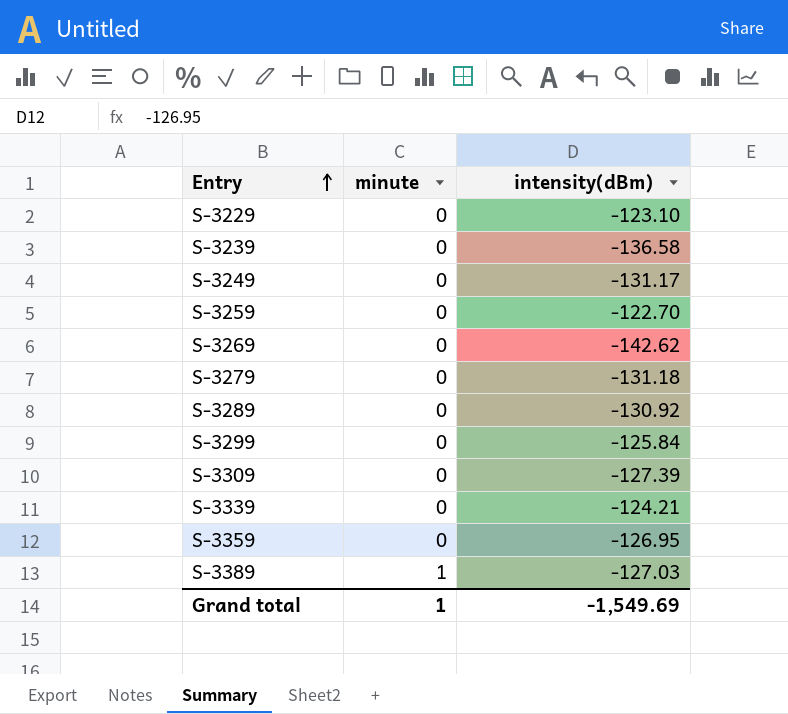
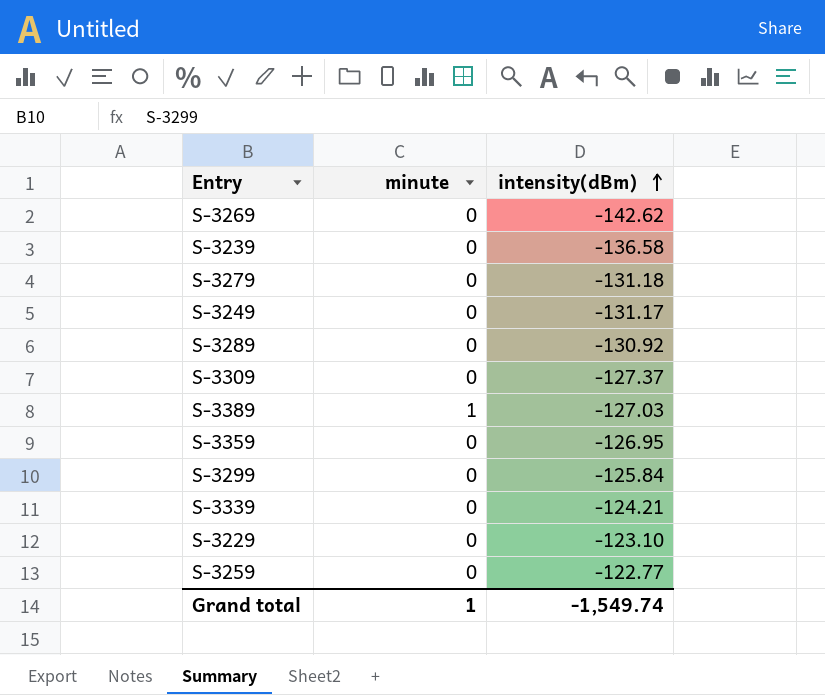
row order: Entry ascending -> intensity(dBm) ascending
S-3309 | intensity(dBm): -127.39 -> -127.37
S-3259 | intensity(dBm): -122.70 -> -122.77
Grand total | intensity(dBm): -1,549.69 -> -1,549.74

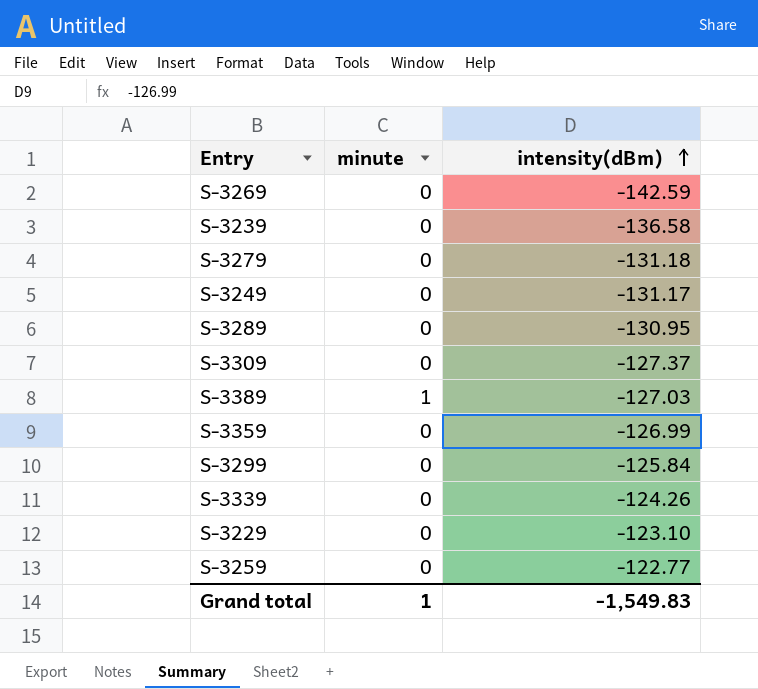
S-3269 | intensity(dBm): -142.62 -> -142.59
S-3289 | intensity(dBm): -130.92 -> -130.95
S-3359 | intensity(dBm): -126.95 -> -126.99
S-3339 | intensity(dBm): -124.21 -> -124.26
Grand total | intensity(dBm): -1,549.74 -> -1,549.83

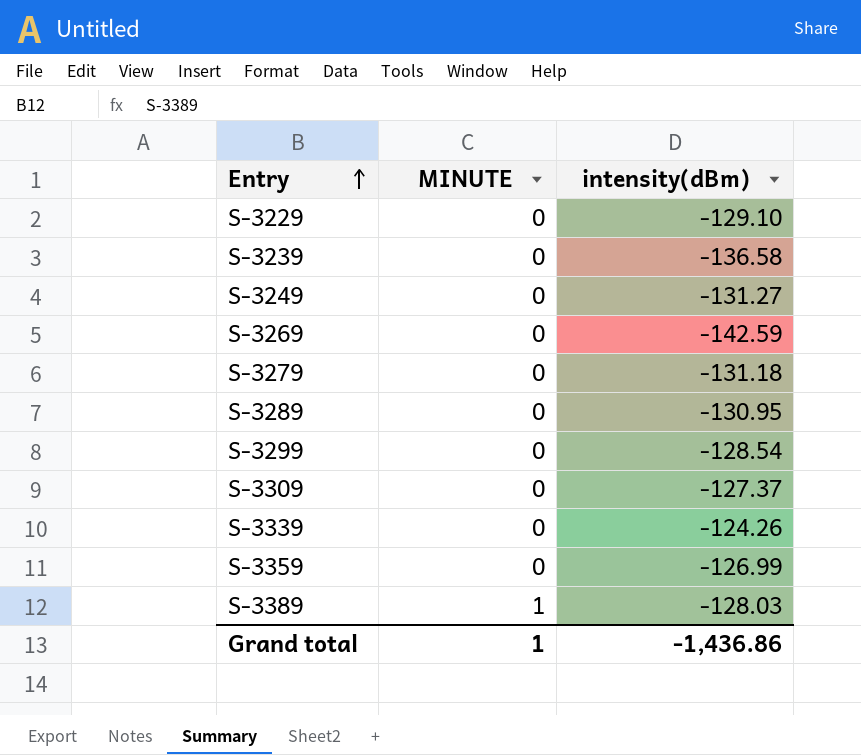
row order: intensity(dBm) ascending -> Entry ascending
column name: minute -> MINUTE
row S-3259: 0 | -122.77 -> none
S-3229 | intensity(dBm): -123.10 -> -129.10
S-3249 | intensity(dBm): -131.17 -> -131.27
S-3299 | intensity(dBm): -125.84 -> -128.54
S-3389 | intensity(dBm): -127.03 -> -128.03
Grand total | intensity(dBm): -1,549.83 -> -1,436.86

